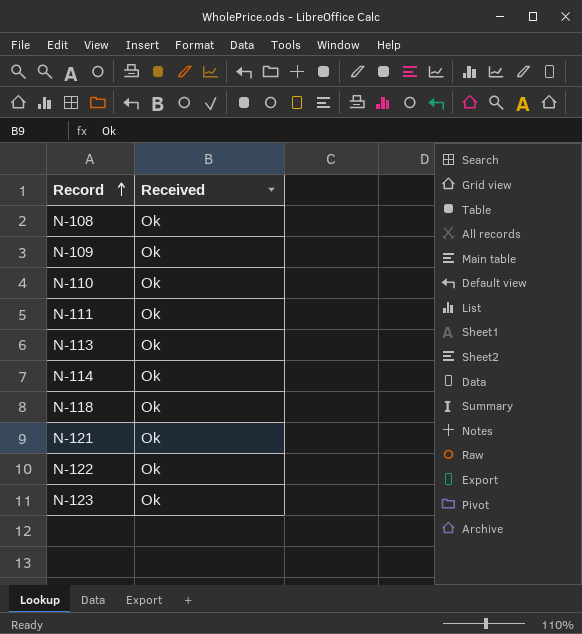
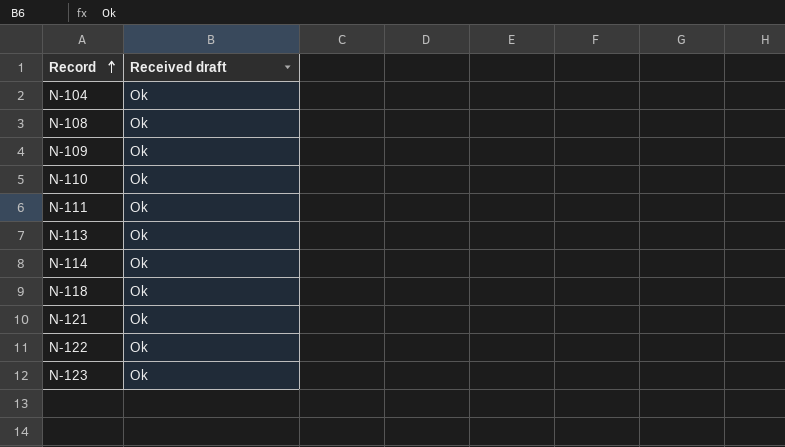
column name: Received -> Received draft
row N-104: none -> Ok

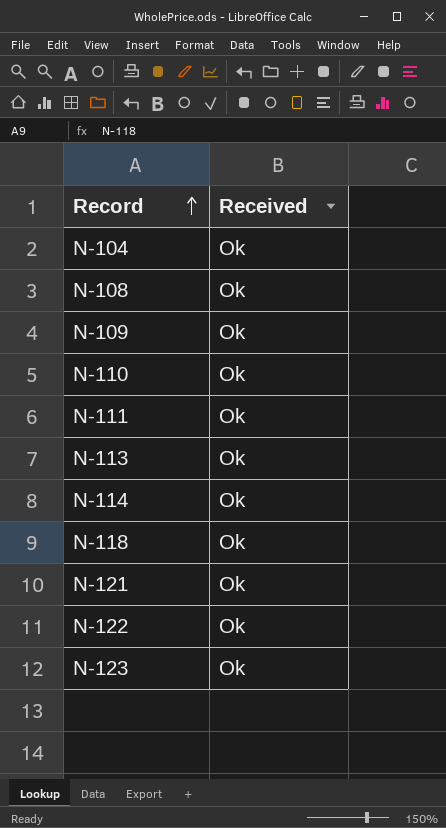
column name: Received draft -> Received

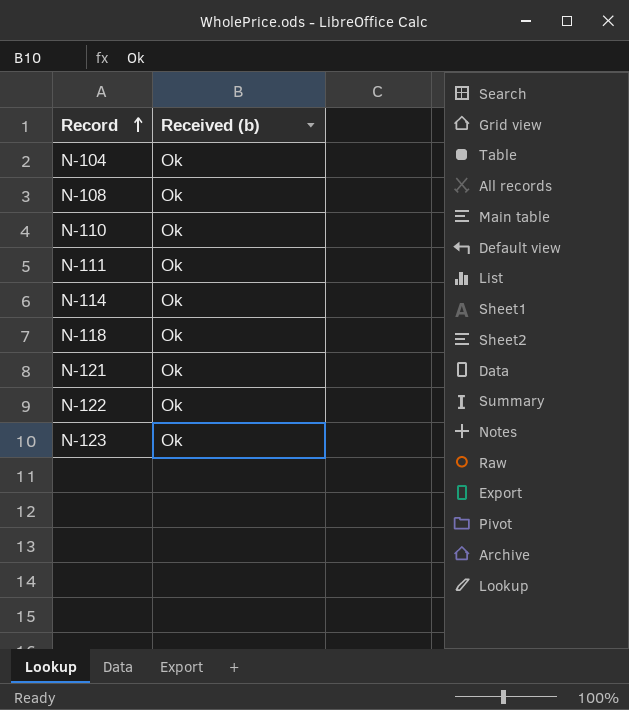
column name: Received -> Received (b)
row N-109: Ok -> none
row N-113: Ok -> none

